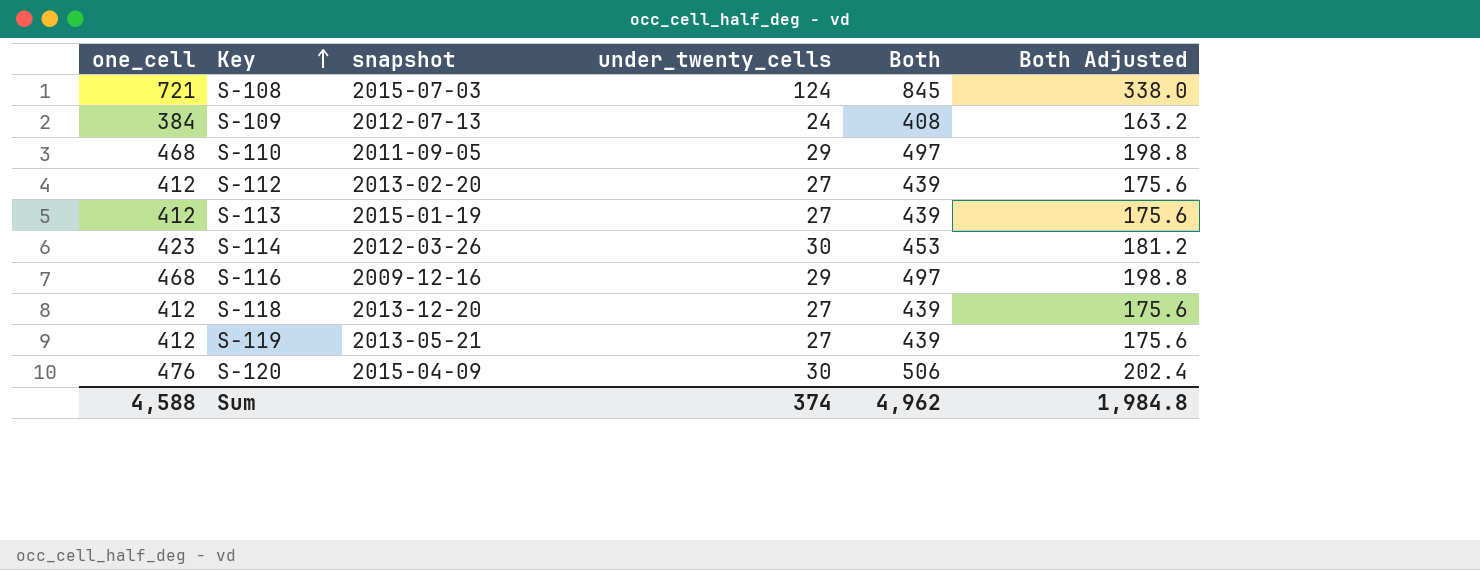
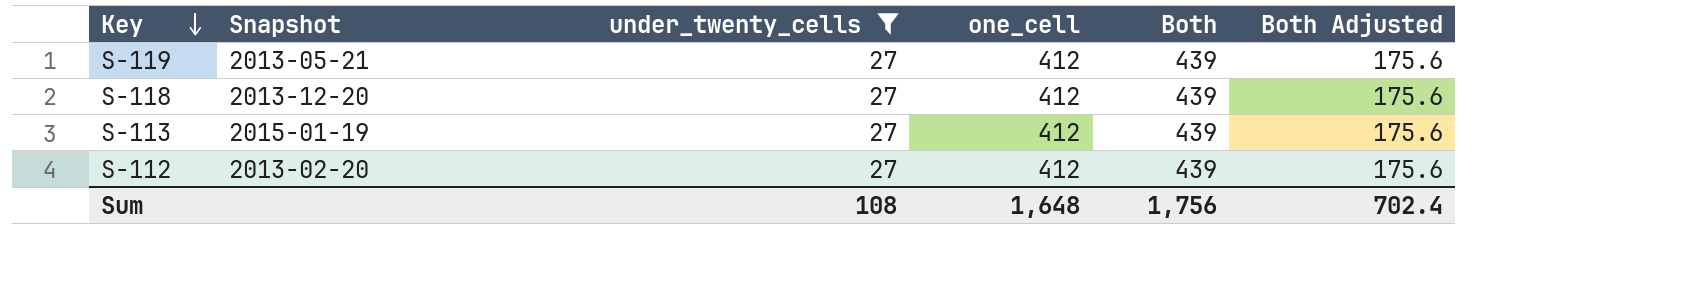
filter: none -> under_twenty_cells = 27
row order: Key ascending -> Key descending
column name: snapshot -> Snapshot
column one_cell | position: 1 -> 4
Sum | under_twenty_cells: 374 -> 108
Sum | one_cell: 4,588 -> 1,648
Sum | Both: 4,962 -> 1,756
Sum | Both Adjusted: 1,984.8 -> 702.4

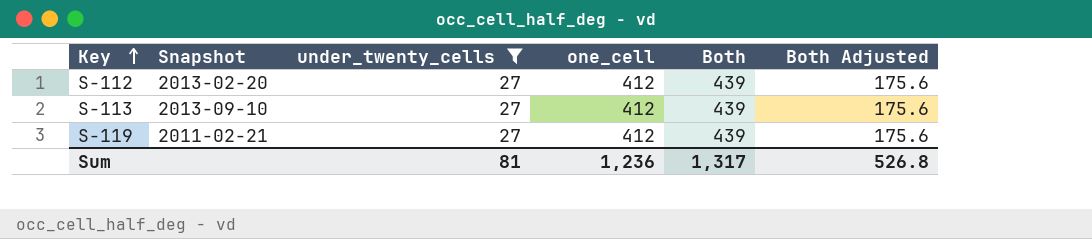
row order: Key descending -> Key ascending
row S-118: 2013-12-20 | 27 | 412 | 439 | 175.6 -> none
S-113 | Snapshot: 2015-01-19 -> 2013-09-10
S-119 | Snapshot: 2013-05-21 -> 2011-02-21
Sum | under_twenty_cells: 108 -> 81
Sum | one_cell: 1,648 -> 1,236
Sum | Both: 1,756 -> 1,317
Sum | Both Adjusted: 702.4 -> 526.8

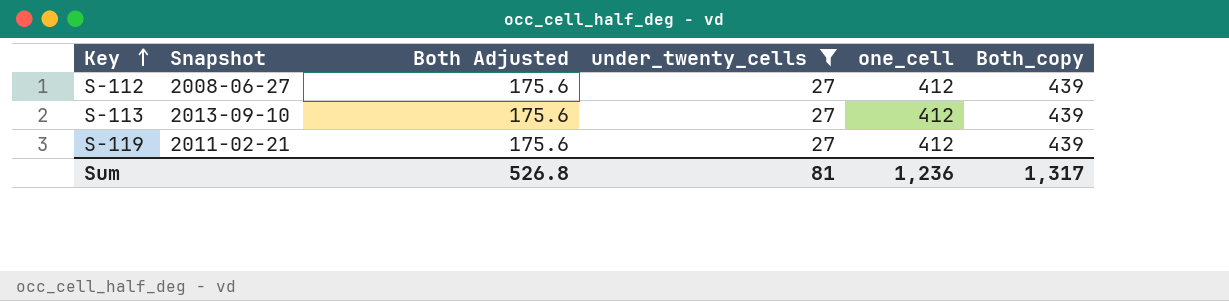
column Both Adjusted | position: 6 -> 3
column name: Both -> Both_copy
S-112 | Snapshot: 2013-02-20 -> 2008-06-27

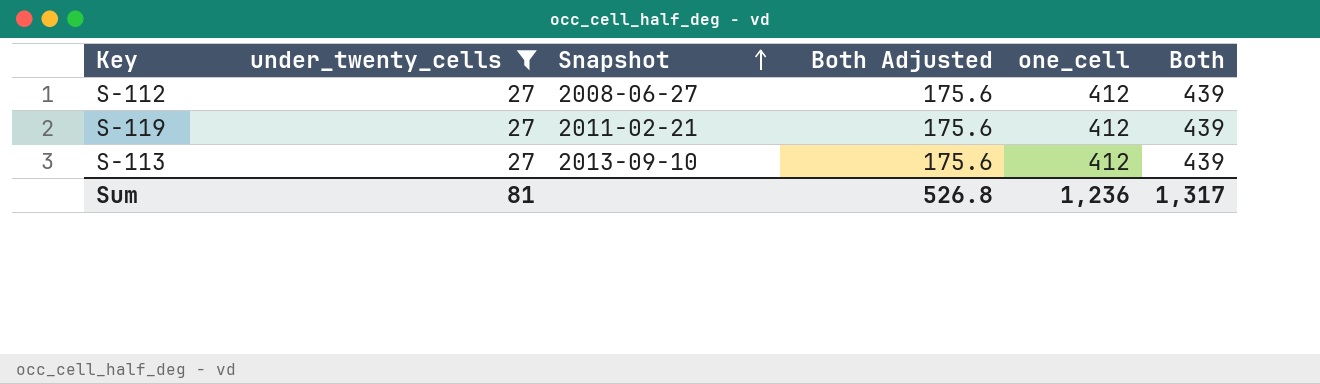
row order: Key ascending -> Snapshot ascending
column under_twenty_cells | position: 4 -> 2
column name: Both_copy -> Both

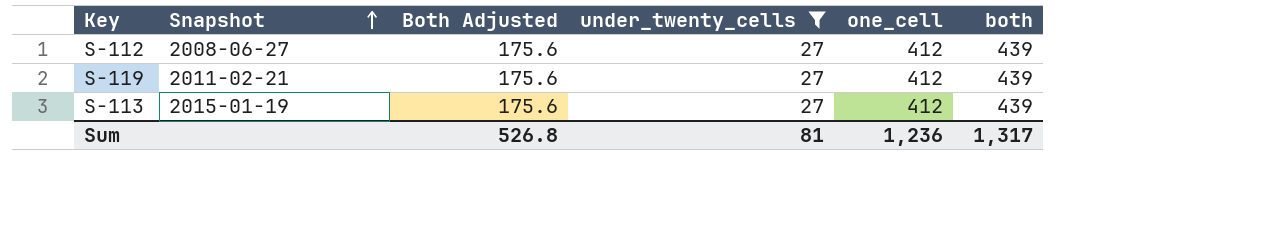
column under_twenty_cells | position: 2 -> 4
column name: Both -> both
S-113 | Snapshot: 2013-09-10 -> 2015-01-19

